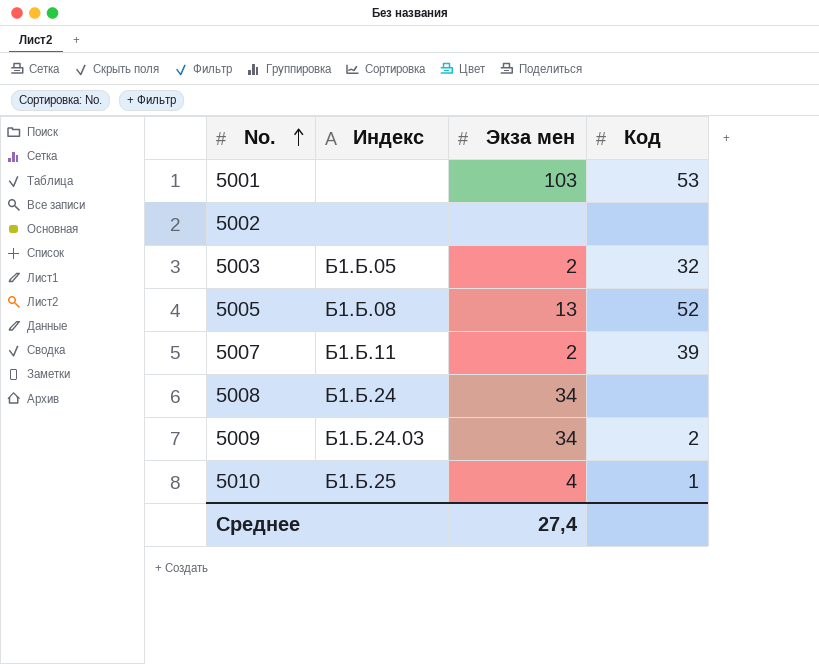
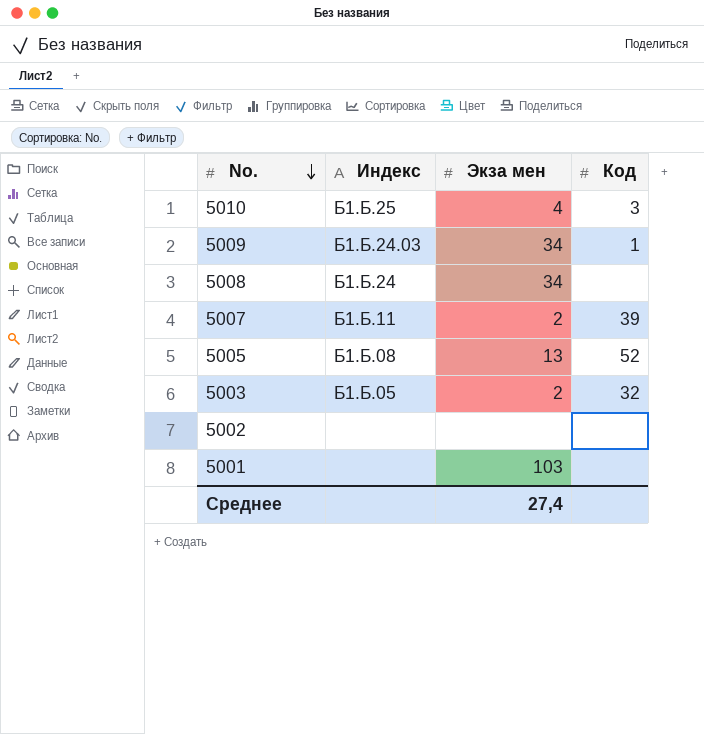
row order: No. ascending -> No. descending
5010 | Код: 1 -> 3
5009 | Код: 2 -> 1
5001 | Код: 53 -> none

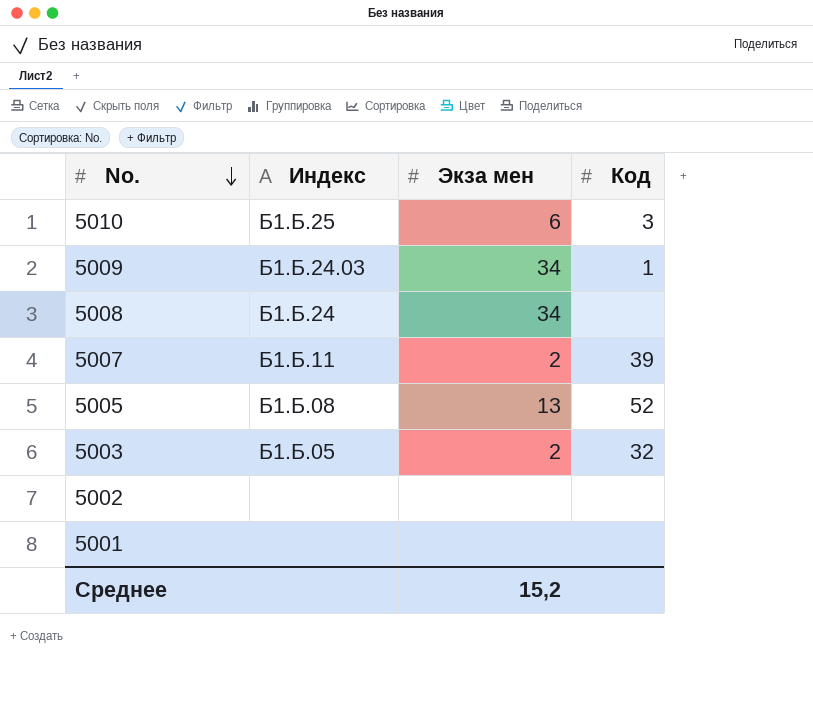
5010 | Экза мен: 4 -> 6
5001 | Экза мен: 103 -> none
Среднее | Экза мен: 27,4 -> 15,2

